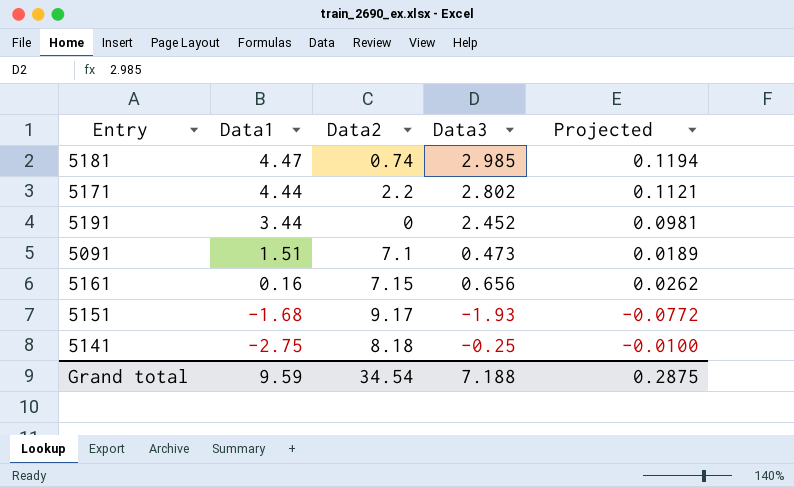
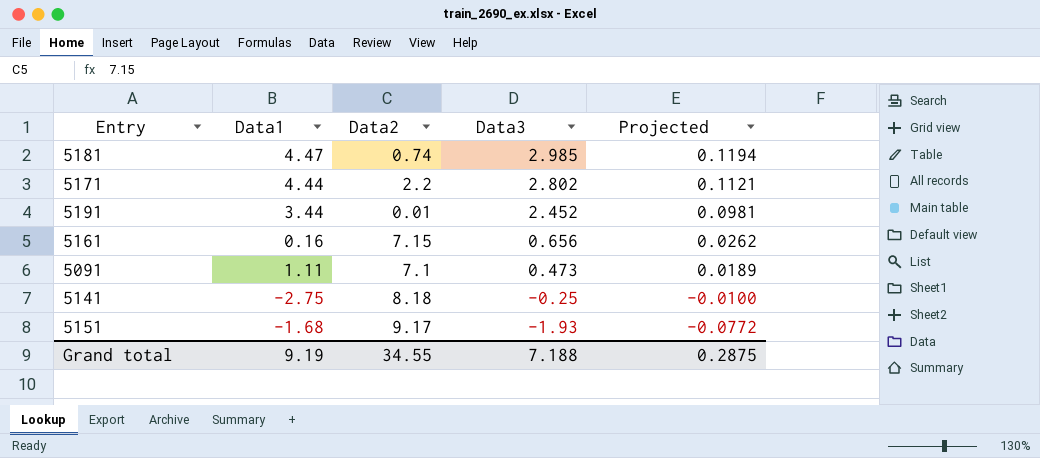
row order: Data1 descending -> Data3 descending
5191 | Data2: 0 -> 0.01
5091 | Data1: 1.51 -> 1.11
Grand total | Data1: 9.59 -> 9.19
Grand total | Data2: 34.54 -> 34.55

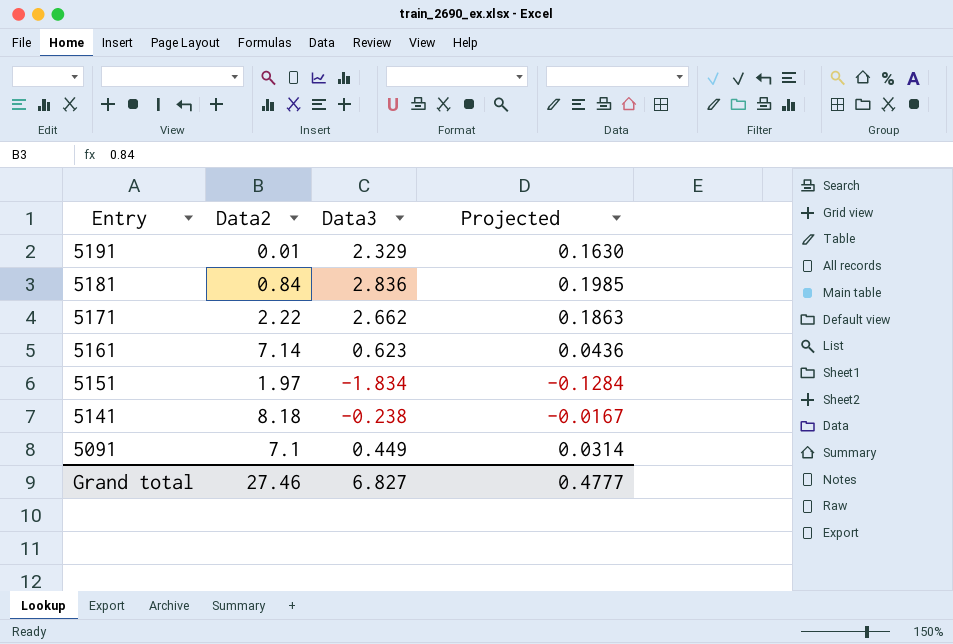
row order: Data3 descending -> Entry descending
column Data1 | position: 2 -> none
column Projected | formula: [Data3] * 0.04 -> [Data3] * 0.07
5191 | Data3: 2.452 -> 2.329
5181 | Data2: 0.74 -> 0.84
5181 | Data3: 2.985 -> 2.836
5171 | Data2: 2.2 -> 2.22
5171 | Data3: 2.802 -> 2.662
5161 | Data2: 7.15 -> 7.14
5161 | Data3: 0.656 -> 0.623
5151 | Data2: 9.17 -> 1.97
5151 | Data3: -1.93 -> -1.834
5141 | Data3: -0.25 -> -0.238
5091 | Data3: 0.473 -> 0.449
Grand total | Data2: 34.55 -> 27.46
Grand total | Data3: 7.188 -> 6.827
Grand total | Projected: 0.2875 -> 0.4777

